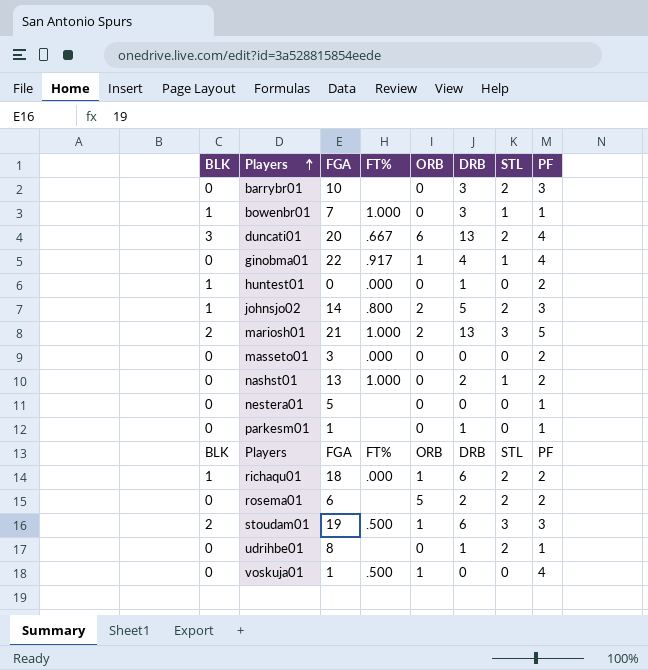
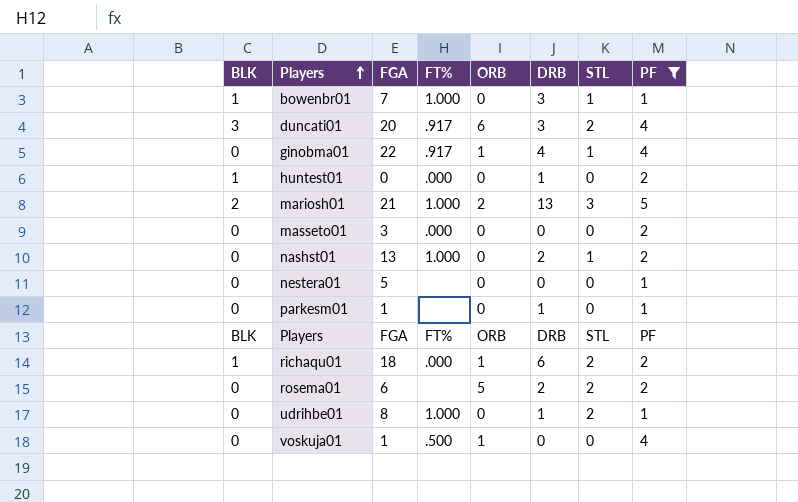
filter: none -> PF != 3
duncati01 | FT%: .667 -> .917
duncati01 | DRB: 13 -> 3
udrihbe01 | FT%: none -> 1.000

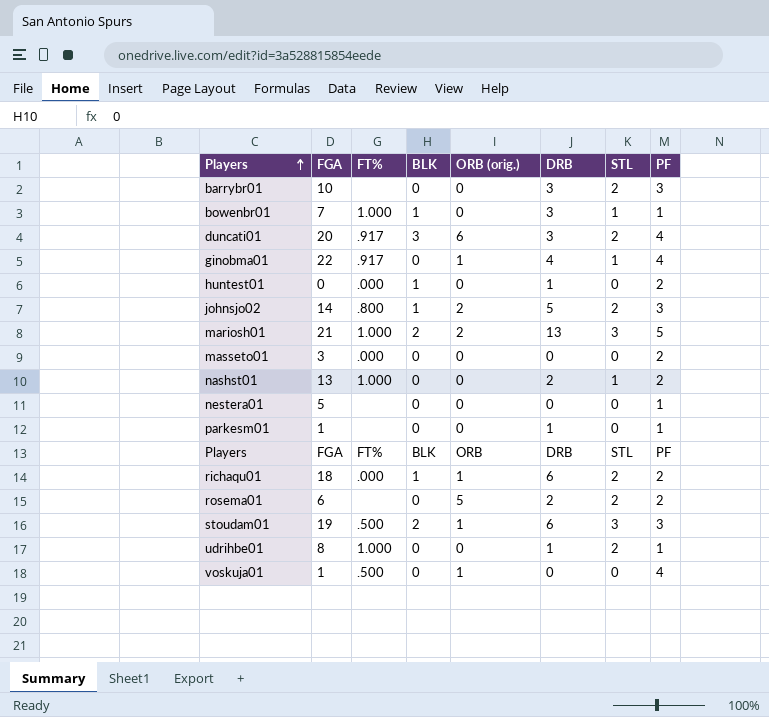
filter: PF != 3 -> none
column BLK | position: 1 -> 4
column name: ORB -> ORB (orig.)

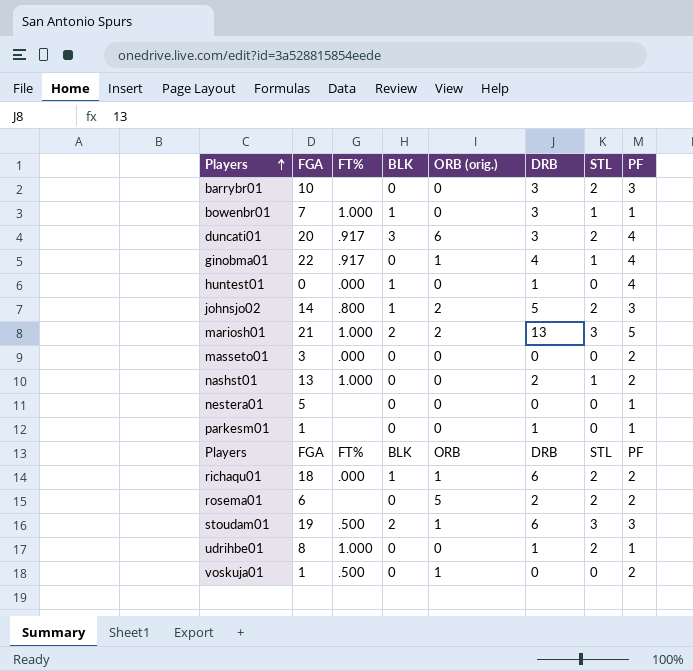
huntest01 | PF: 2 -> 4
voskuja01 | PF: 4 -> 2

